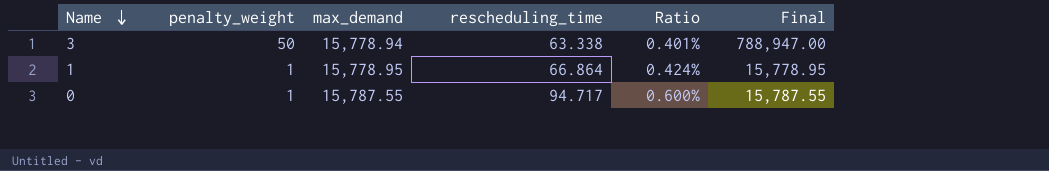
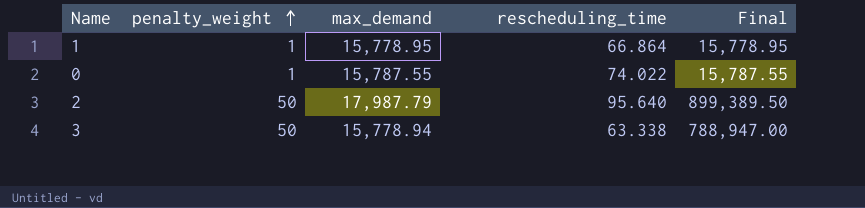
row order: Name descending -> penalty_weight ascending
column Ratio | formula: [rescheduling_time] / [max_demand] -> none
0 | rescheduling_time: 94.717 -> 74.022
row 2: none -> 50 | 17,987.79 | 95.640 | 899,389.50

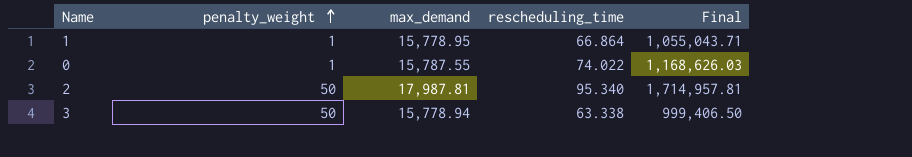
column Final | formula: [penalty_weight] * [max_demand] -> [max_demand] * [rescheduling_time]
2 | max_demand: 17,987.79 -> 17,987.81
2 | rescheduling_time: 95.640 -> 95.340

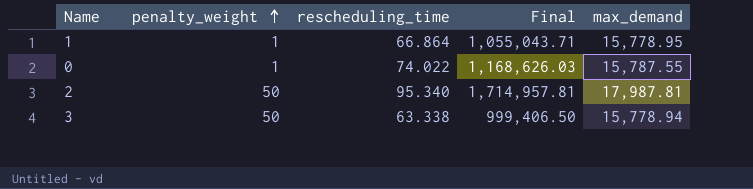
column max_demand | position: 3 -> 5

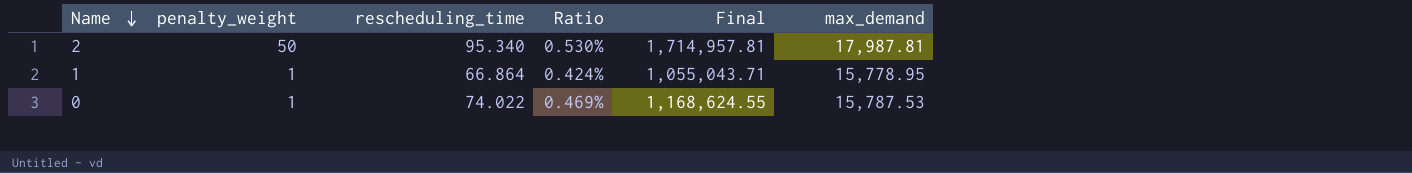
row order: penalty_weight ascending -> Name descending
column Ratio | formula: none -> [rescheduling_time] / [max_demand]
row 3: 50 | 63.338 | 999,406.50 | 15,778.94 -> none
0 | Final: 1,168,626.03 -> 1,168,624.55
0 | max_demand: 15,787.55 -> 15,787.53

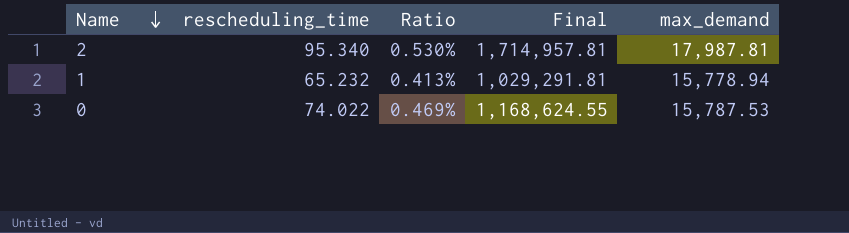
column penalty_weight | position: 2 -> none
1 | rescheduling_time: 66.864 -> 65.232
1 | Ratio: 0.424% -> 0.413%
1 | Final: 1,055,043.71 -> 1,029,291.81
1 | max_demand: 15,778.95 -> 15,778.94

